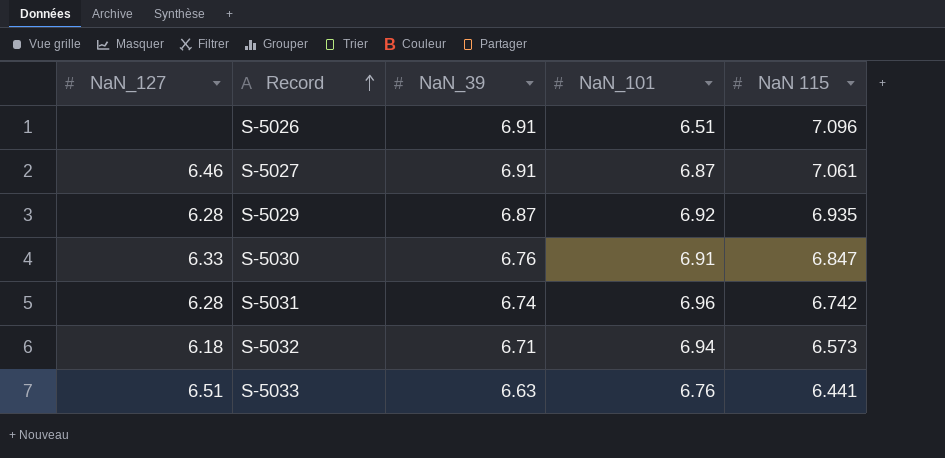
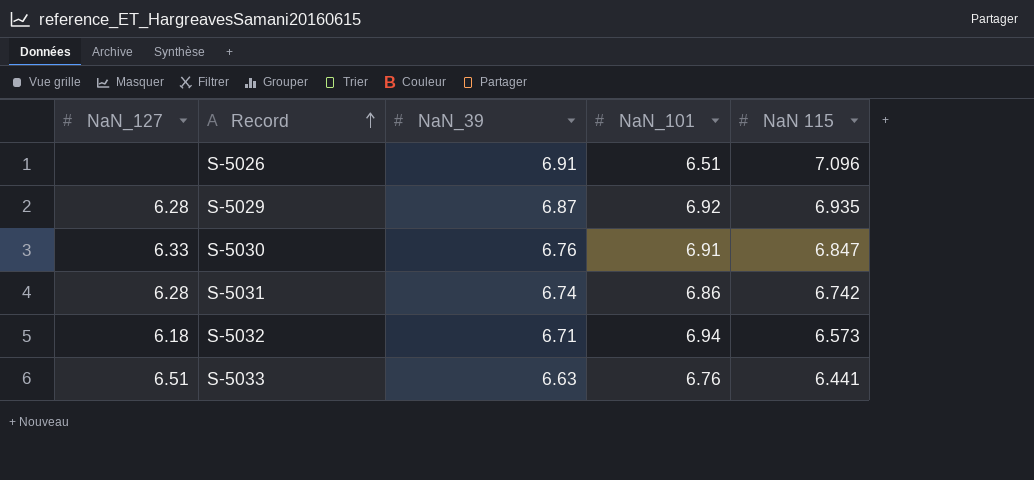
row S-5027: 6.46 | 6.91 | 6.87 | 7.061 -> none
S-5031 | NaN_101: 6.96 -> 6.86

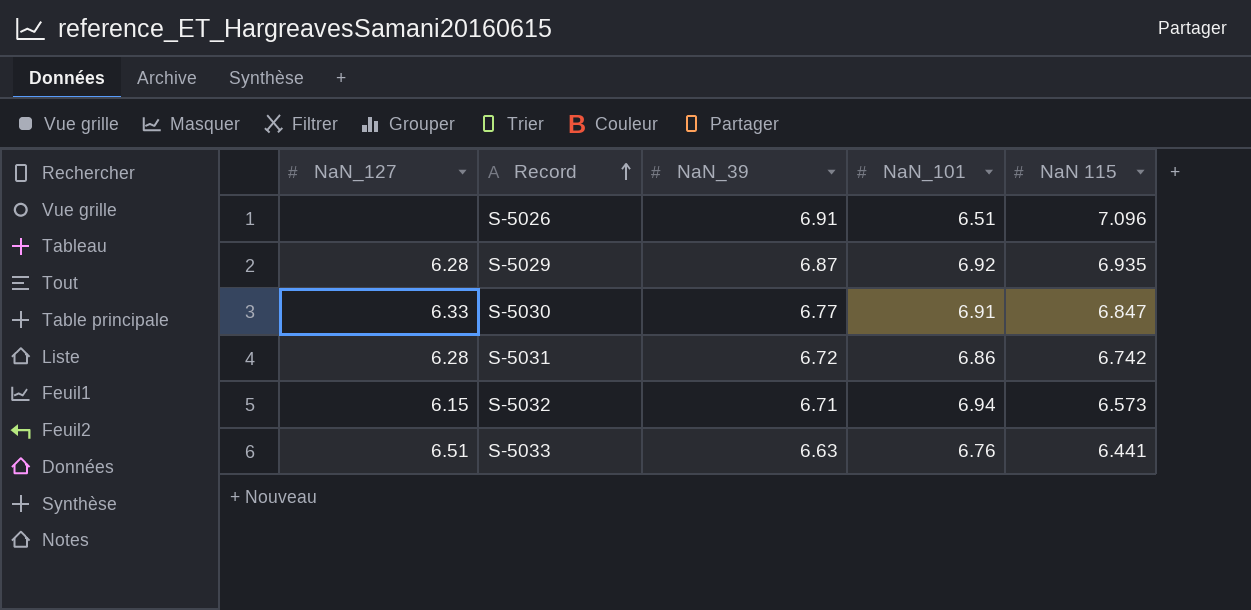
S-5030 | NaN_39: 6.76 -> 6.77
S-5031 | NaN_39: 6.74 -> 6.72
S-5032 | NaN_127: 6.18 -> 6.15

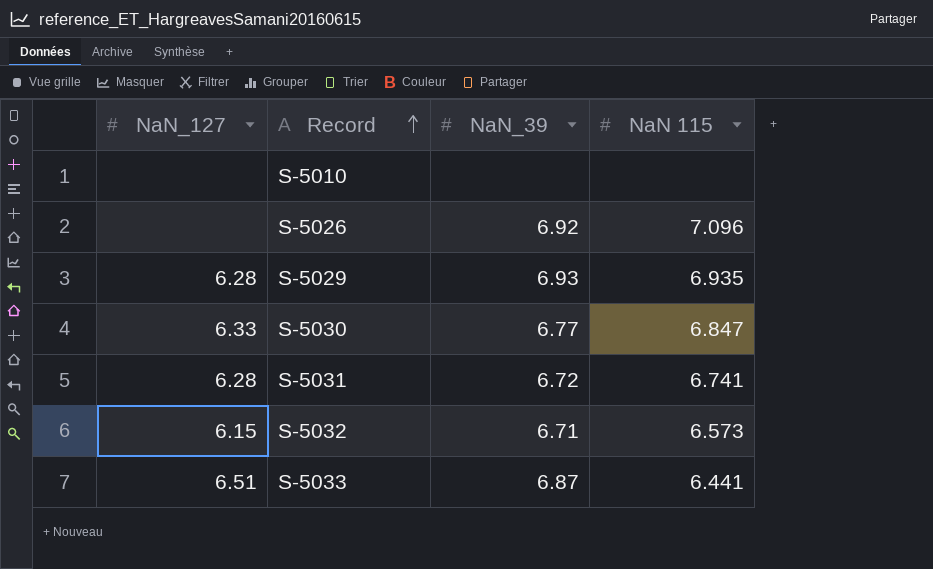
column NaN_101 | position: 4 -> none
row S-5010: none -> none | none | none
S-5026 | NaN_39: 6.91 -> 6.92
S-5029 | NaN_39: 6.87 -> 6.93
S-5031 | NaN 115: 6.742 -> 6.741
S-5033 | NaN_39: 6.63 -> 6.87

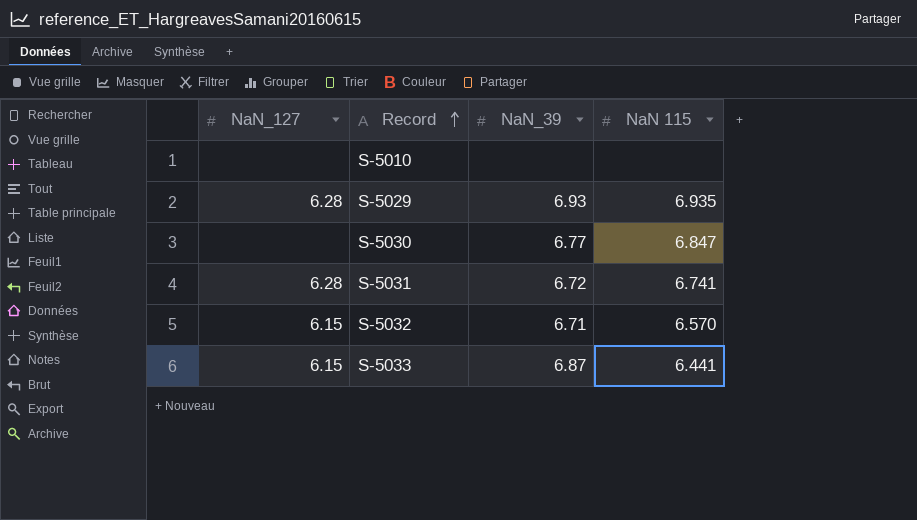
row S-5026: none | 6.92 | 7.096 -> none
S-5030 | NaN_127: 6.33 -> none
S-5032 | NaN 115: 6.573 -> 6.570
S-5033 | NaN_127: 6.51 -> 6.15

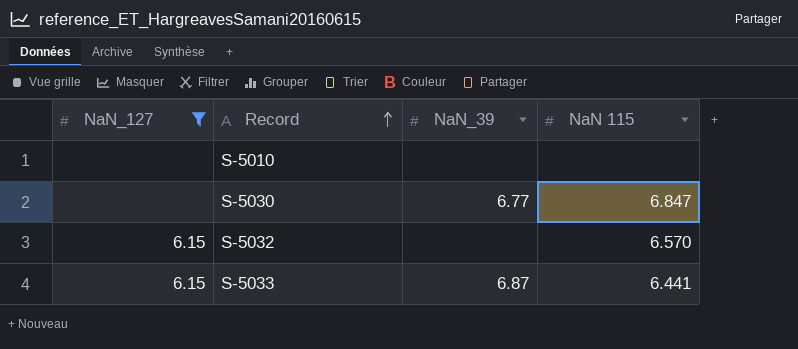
filter: none -> NaN_127 != 6.28
S-5032 | NaN_39: 6.71 -> none

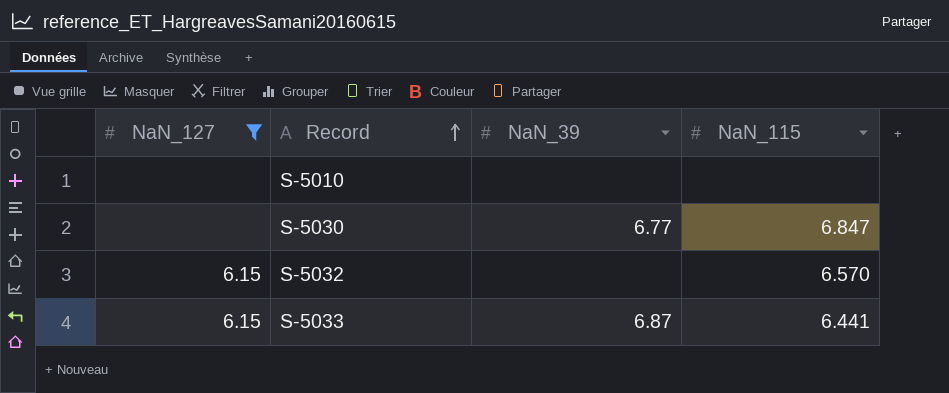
column name: NaN 115 -> NaN_115

